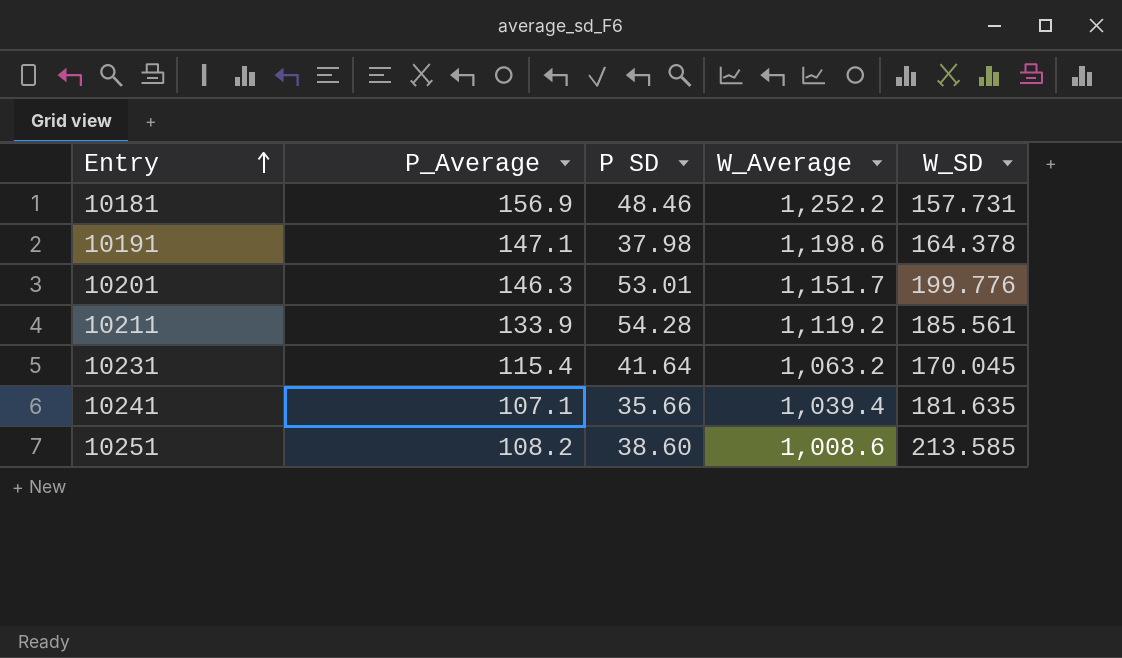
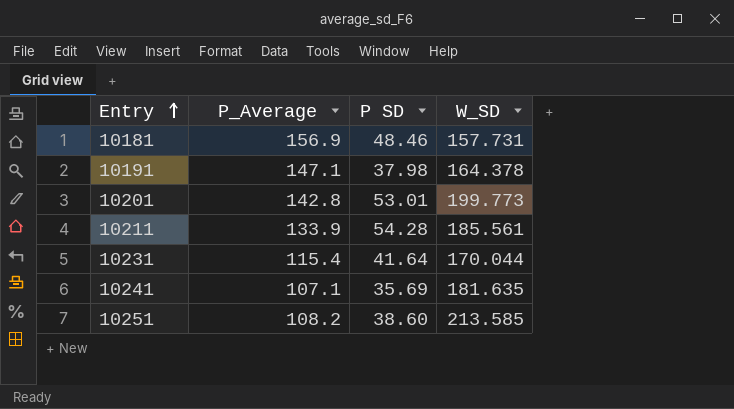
column W_Average | position: 4 -> none
10201 | P_Average: 146.3 -> 142.8
10201 | W_SD: 199.776 -> 199.773
10231 | W_SD: 170.045 -> 170.044
10241 | P SD: 35.66 -> 35.69

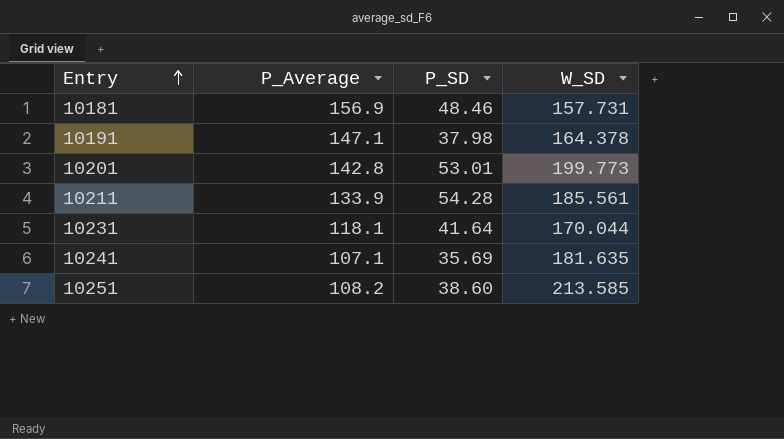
column name: P SD -> P_SD
10231 | P_Average: 115.4 -> 118.1

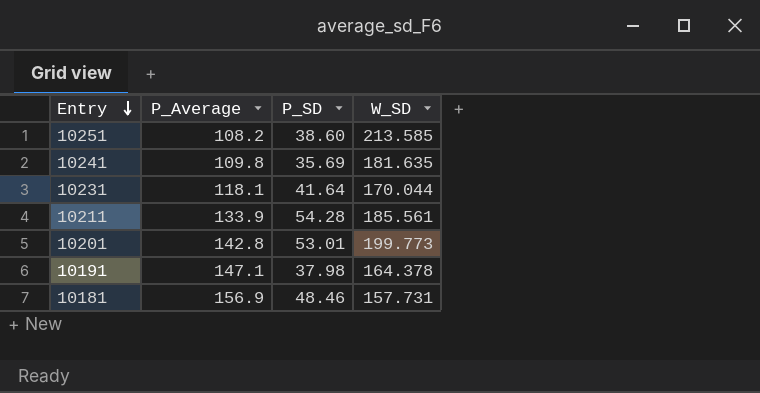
row order: Entry ascending -> Entry descending
10241 | P_Average: 107.1 -> 109.8

